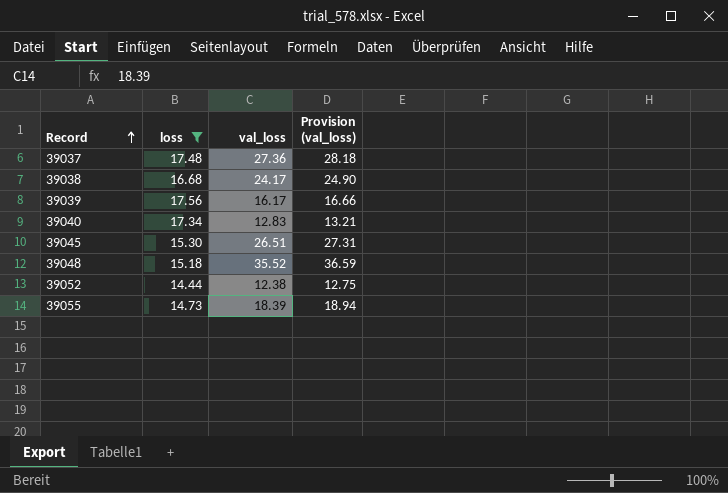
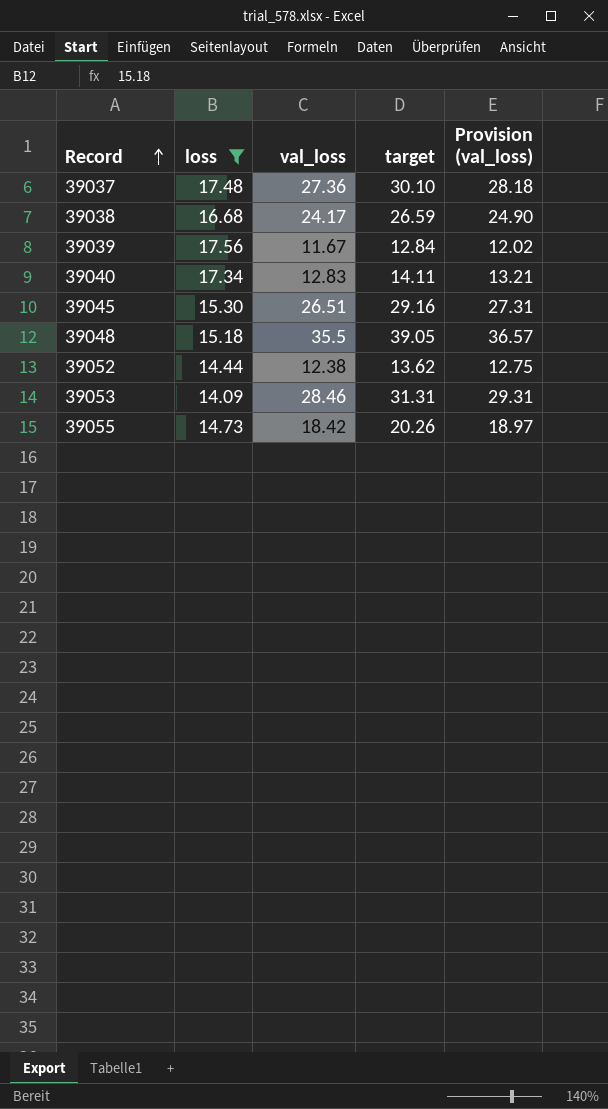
column target | formula: none -> [val_loss] * 1.1
39039 | val_loss: 16.17 -> 11.67
39039 | Provision (val_loss): 16.66 -> 12.02
39048 | val_loss: 35.52 -> 35.5
39048 | Provision (val_loss): 36.59 -> 36.57
row 39053: none -> 14.09 | 28.46 | 31.31 | 29.31
39055 | val_loss: 18.39 -> 18.42
39055 | Provision (val_loss): 18.94 -> 18.97

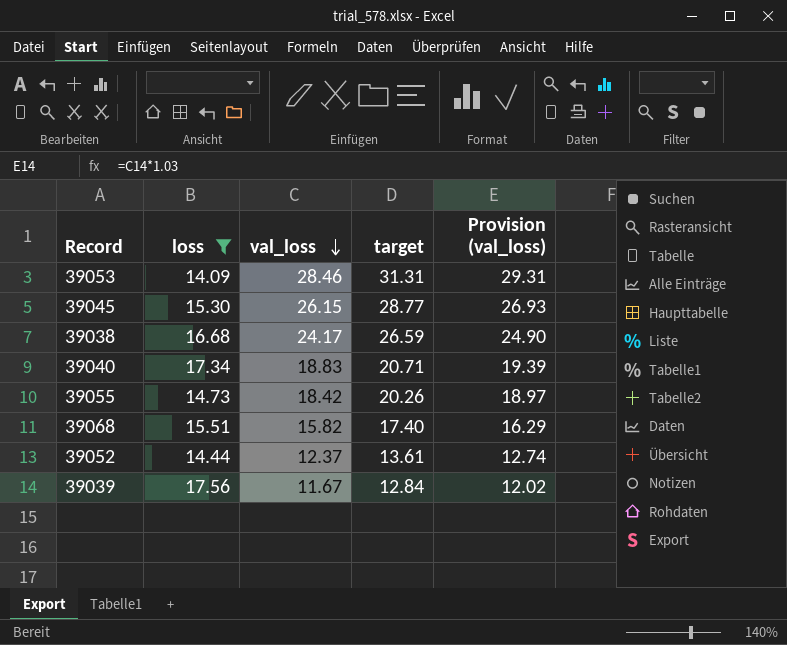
row order: Record ascending -> val_loss descending
row 39037: 17.48 | 27.36 | 30.10 | 28.18 -> none
row 39048: 15.18 | 35.5 | 39.05 | 36.57 -> none
39045 | val_loss: 26.51 -> 26.15
39045 | target: 29.16 -> 28.77
39045 | Provision (val_loss): 27.31 -> 26.93
39040 | val_loss: 12.83 -> 18.83
39040 | target: 14.11 -> 20.71
39040 | Provision (val_loss): 13.21 -> 19.39
row 39068: none -> 15.51 | 15.82 | 17.40 | 16.29
39052 | val_loss: 12.38 -> 12.37
39052 | target: 13.62 -> 13.61
39052 | Provision (val_loss): 12.75 -> 12.74

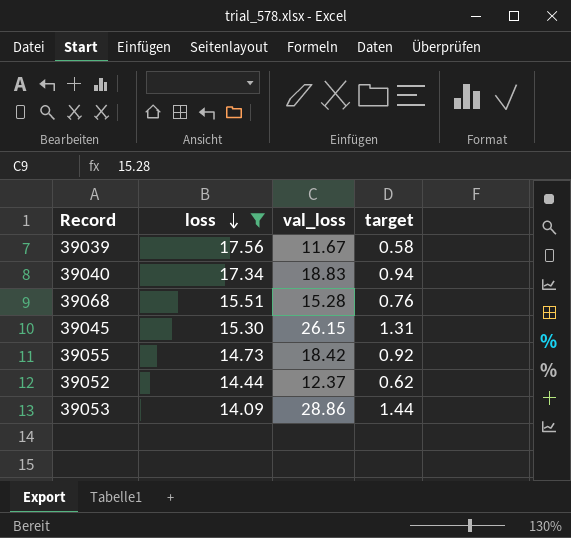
row order: val_loss descending -> loss descending
column Provision (val_loss) | formula: [val_loss] * 1.03 -> none
column target | formula: [val_loss] * 1.1 -> [val_loss] * 0.05
row 39038: 16.68 | 24.17 | 26.59 | 24.90 -> none
39068 | val_loss: 15.82 -> 15.28
39053 | val_loss: 28.46 -> 28.86

